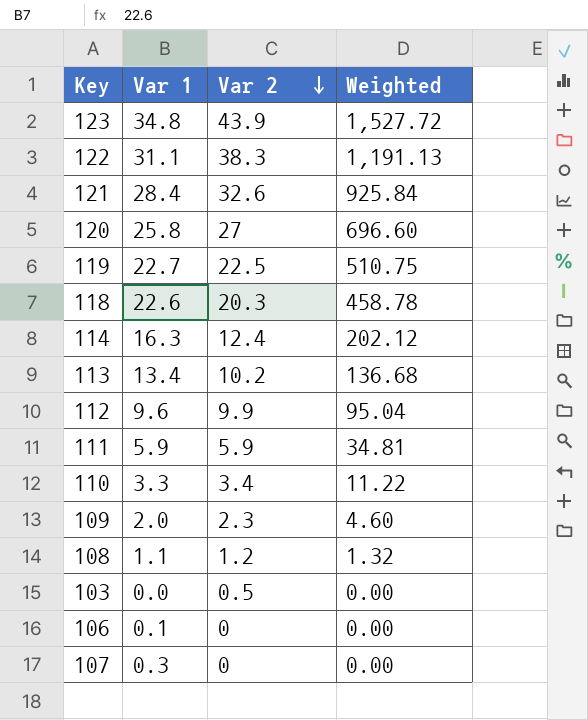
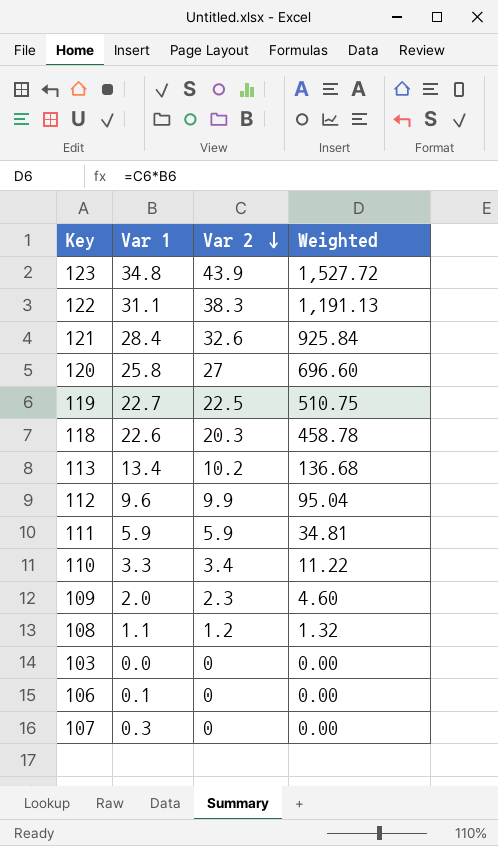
row 114: 16.3 | 12.4 | 202.12 -> none
103 | Var 2: 0.5 -> 0

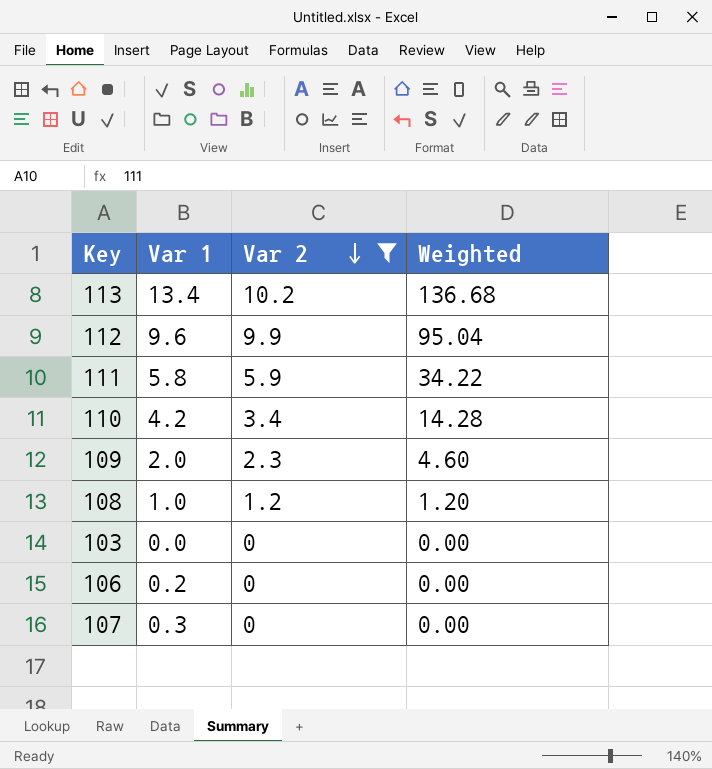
filter: none -> Var 2 <= 10.2
111 | Var 1: 5.9 -> 5.8
111 | Weighted: 34.81 -> 34.22
110 | Var 1: 3.3 -> 4.2
110 | Weighted: 11.22 -> 14.28
108 | Var 1: 1.1 -> 1.0
108 | Weighted: 1.32 -> 1.20
106 | Var 1: 0.1 -> 0.2

